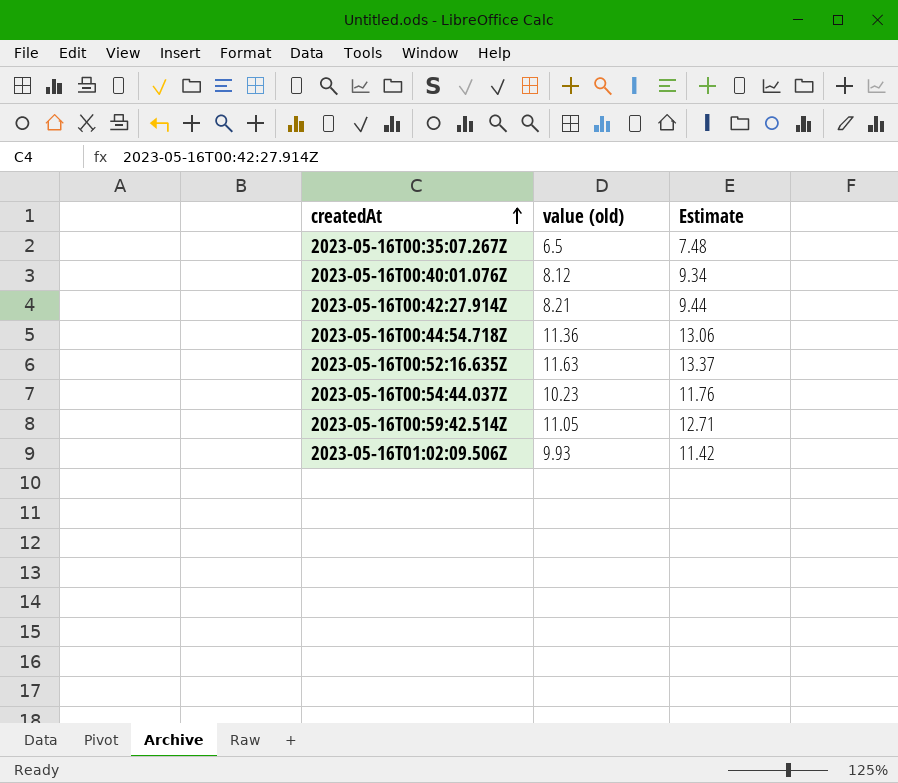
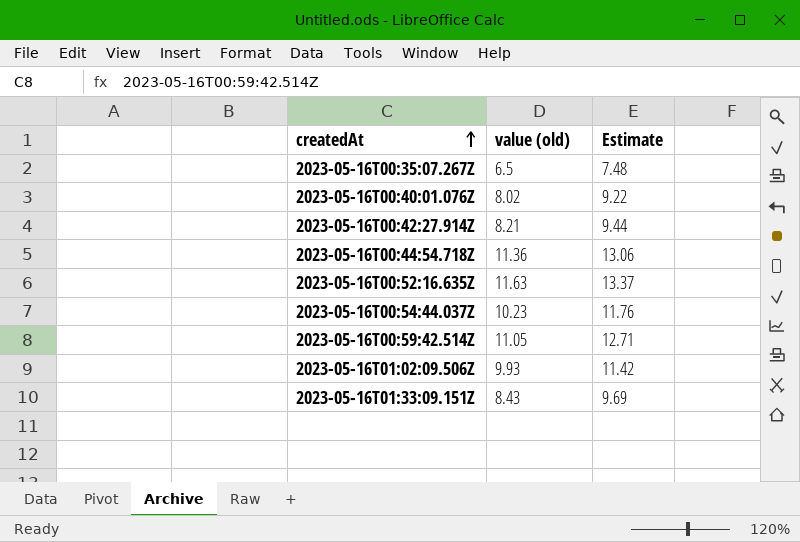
2023-05-16T00:40:01.076Z | value (old): 8.12 -> 8.02
2023-05-16T00:40:01.076Z | Estimate: 9.34 -> 9.22
row 2023-05-16T01:33:09.151Z: none -> 8.43 | 9.69

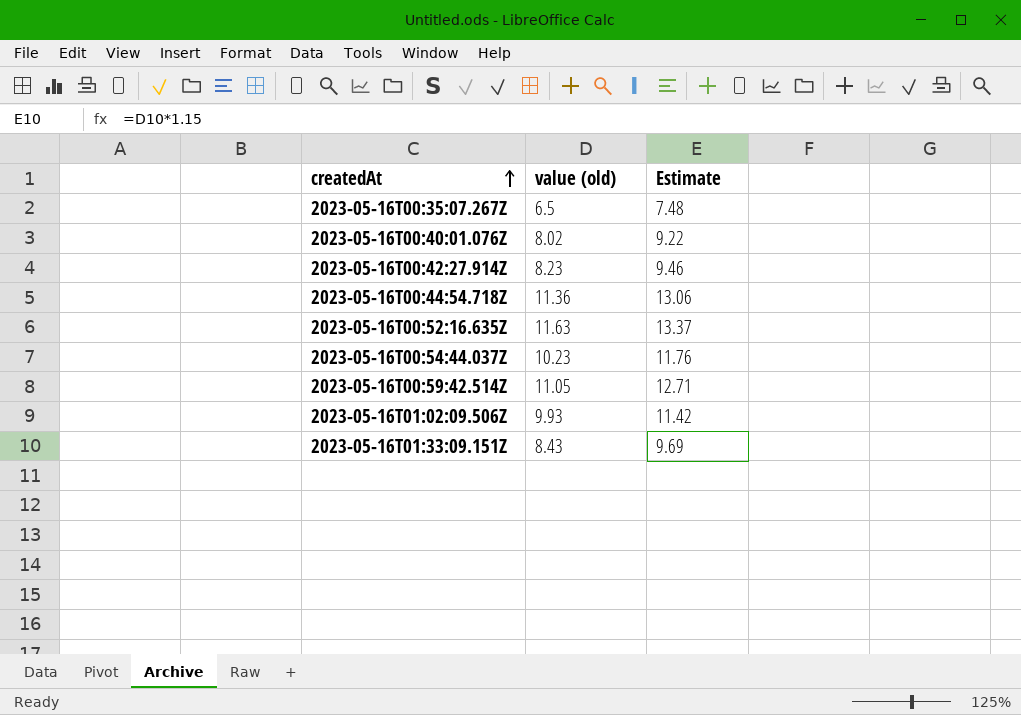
2023-05-16T00:42:27.914Z | value (old): 8.21 -> 8.23
2023-05-16T00:42:27.914Z | Estimate: 9.44 -> 9.46

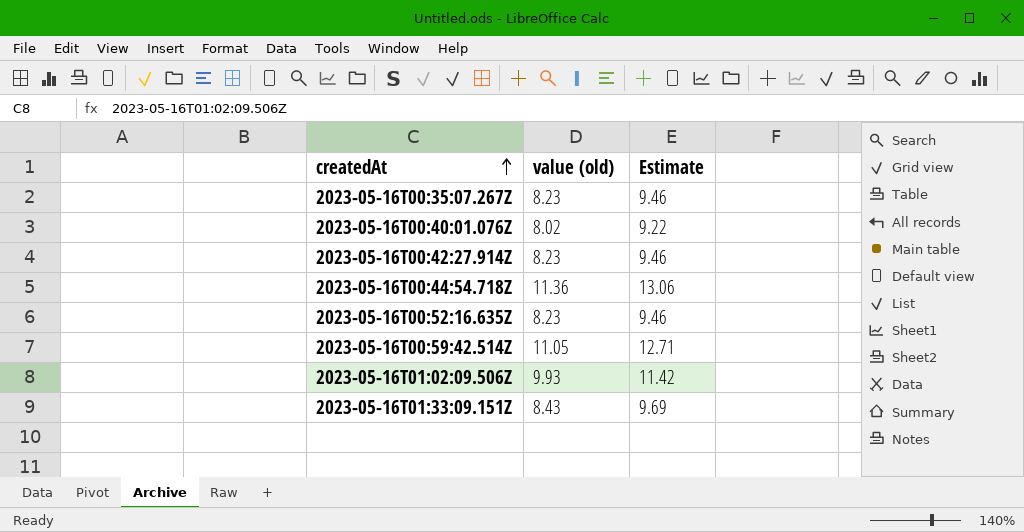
row 2023-05-16T00:54:44.037Z: 10.23 | 11.76 -> none
2023-05-16T00:35:07.267Z | value (old): 6.5 -> 8.23
2023-05-16T00:35:07.267Z | Estimate: 7.48 -> 9.46
2023-05-16T00:52:16.635Z | value (old): 11.63 -> 8.23
2023-05-16T00:52:16.635Z | Estimate: 13.37 -> 9.46

